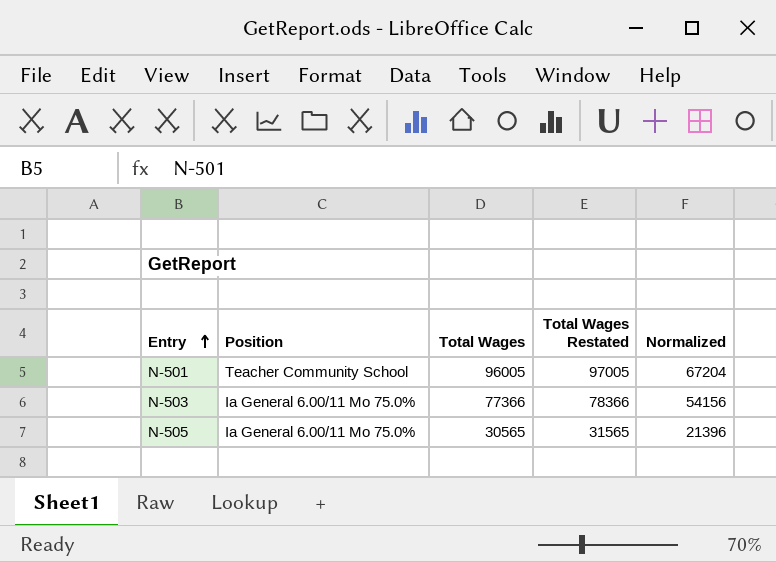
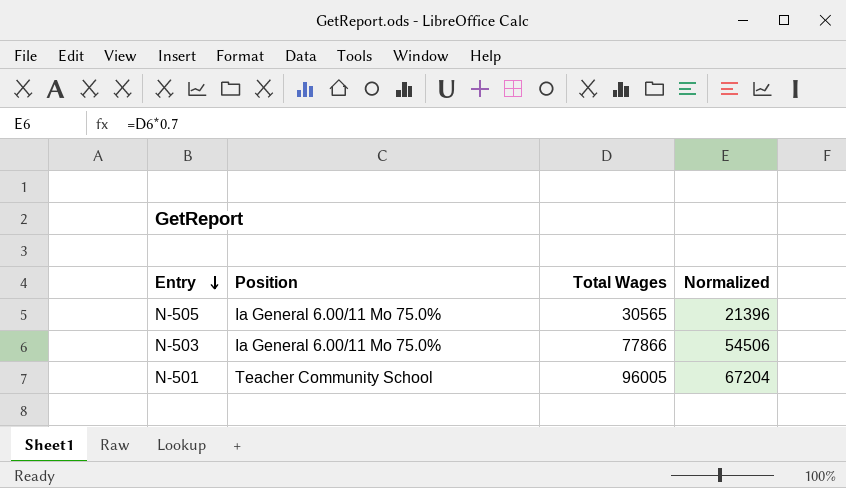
row order: Entry ascending -> Entry descending
column Total Wages Restated | formula: [Total Wages] + 1000 -> none
N-503 | Total Wages: 77366 -> 77866
N-503 | Normalized: 54156 -> 54506

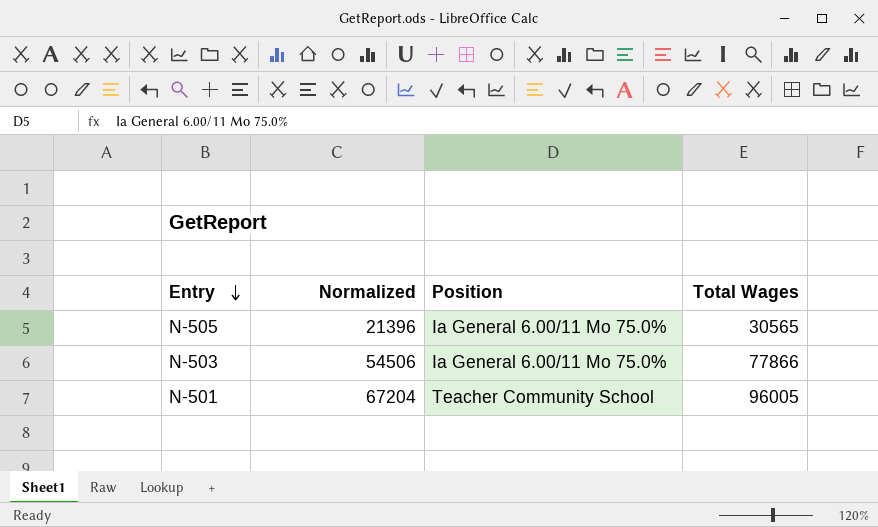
column Normalized | position: 4 -> 2

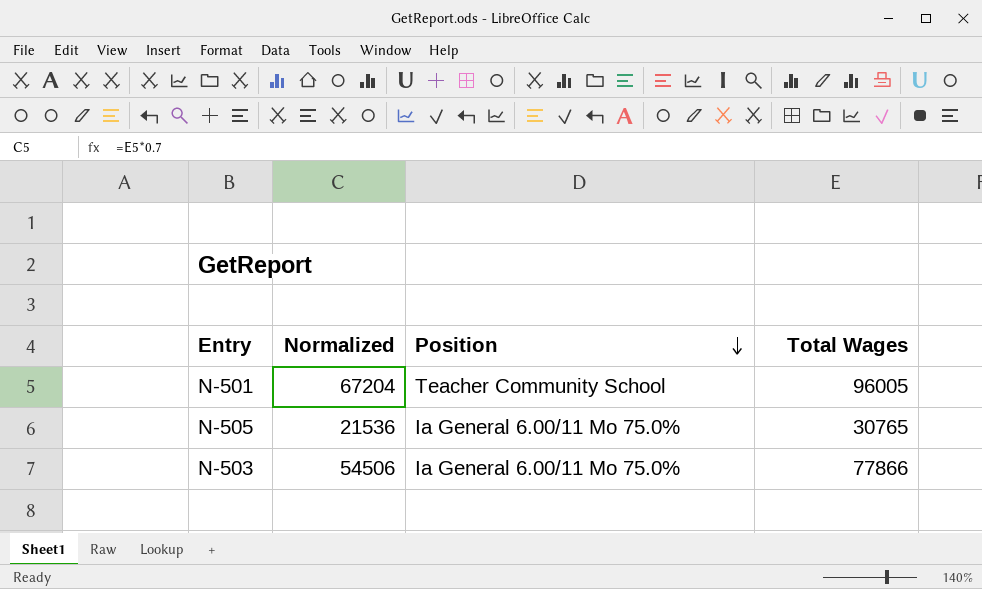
row order: Entry descending -> Position descending
N-505 | Normalized: 21396 -> 21536
N-505 | Total Wages: 30565 -> 30765

